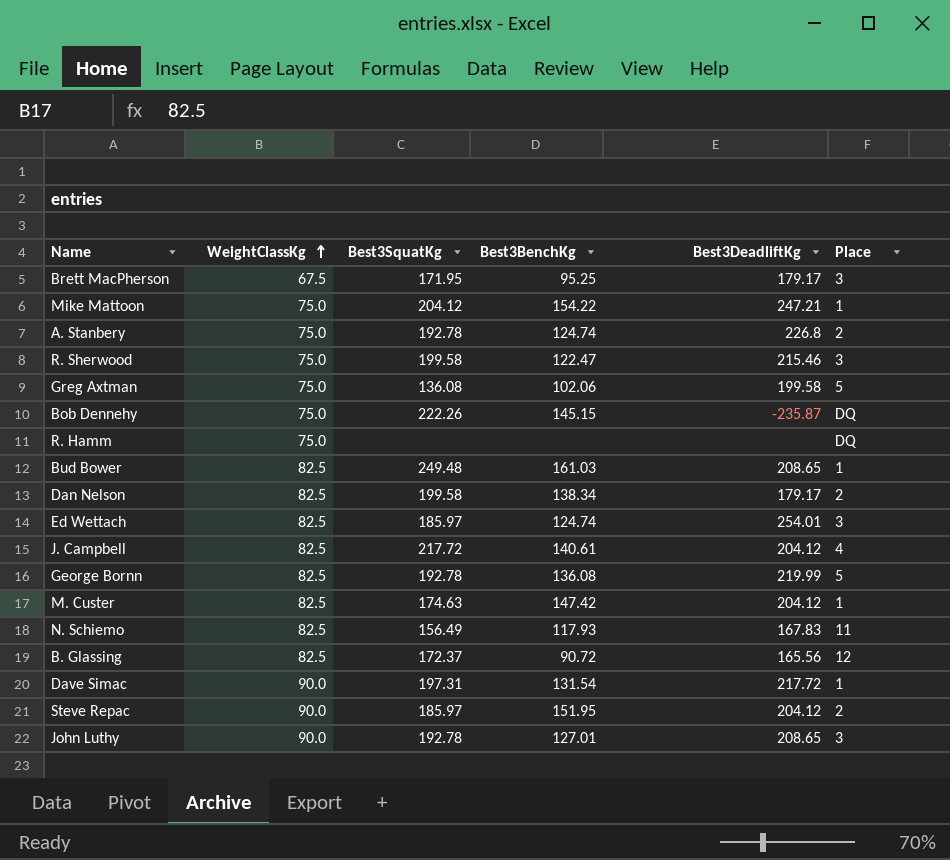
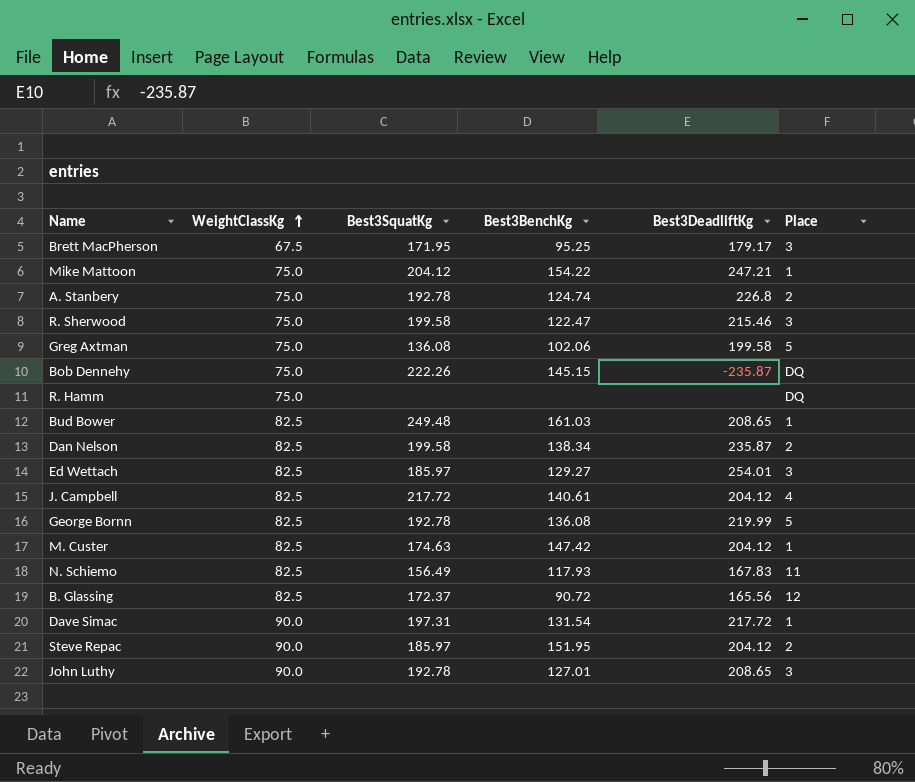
Dan Nelson | Best3DeadliftKg: 179.17 -> 235.87
Ed Wettach | Best3BenchKg: 124.74 -> 129.27

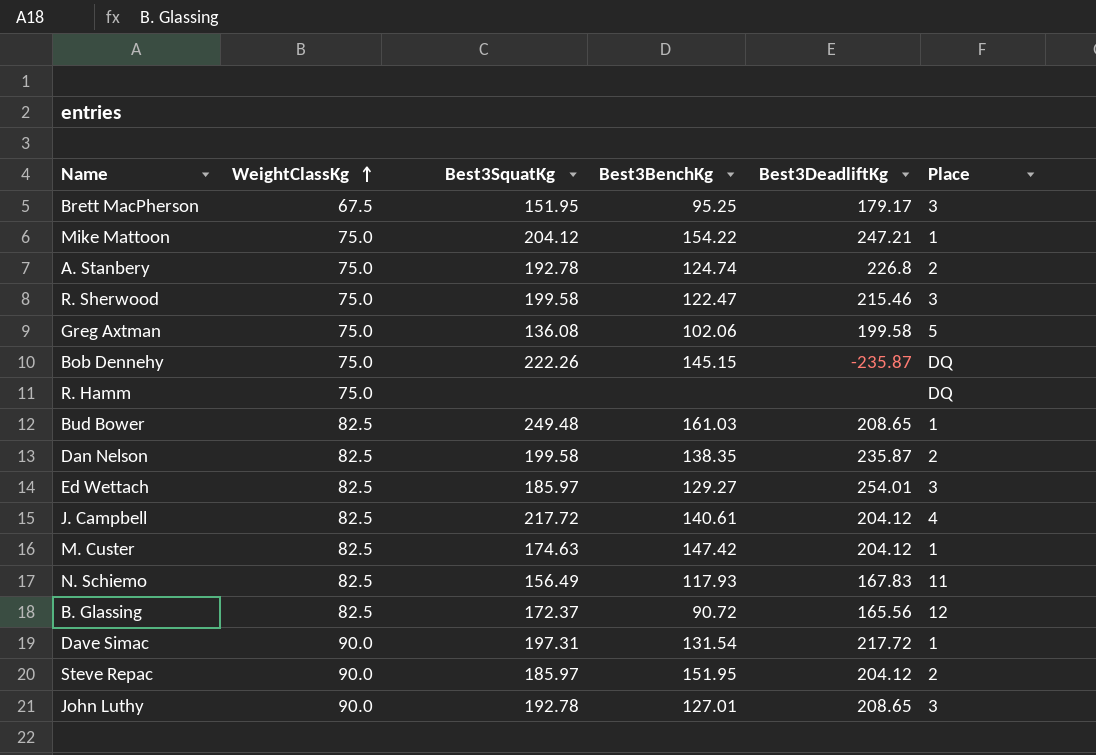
row George Bornn: 82.5 | 192.78 | 136.08 | 219.99 | 5 -> none
Brett MacPherson | Best3SquatKg: 171.95 -> 151.95
Dan Nelson | Best3BenchKg: 138.34 -> 138.35

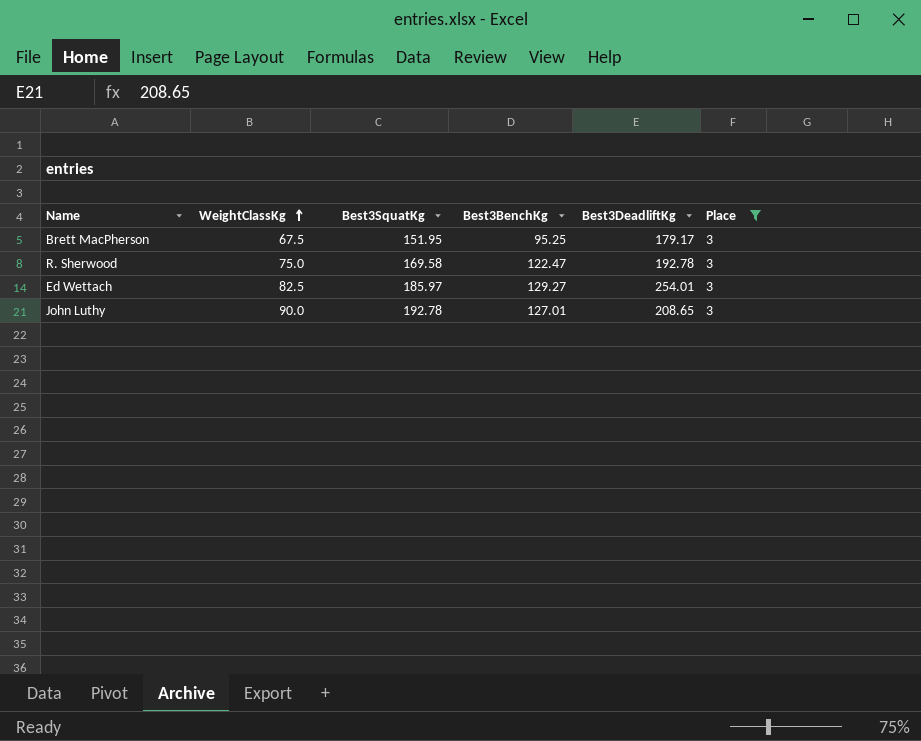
filter: none -> Place = 3
R. Sherwood | Best3SquatKg: 199.58 -> 169.58
R. Sherwood | Best3DeadliftKg: 215.46 -> 192.78

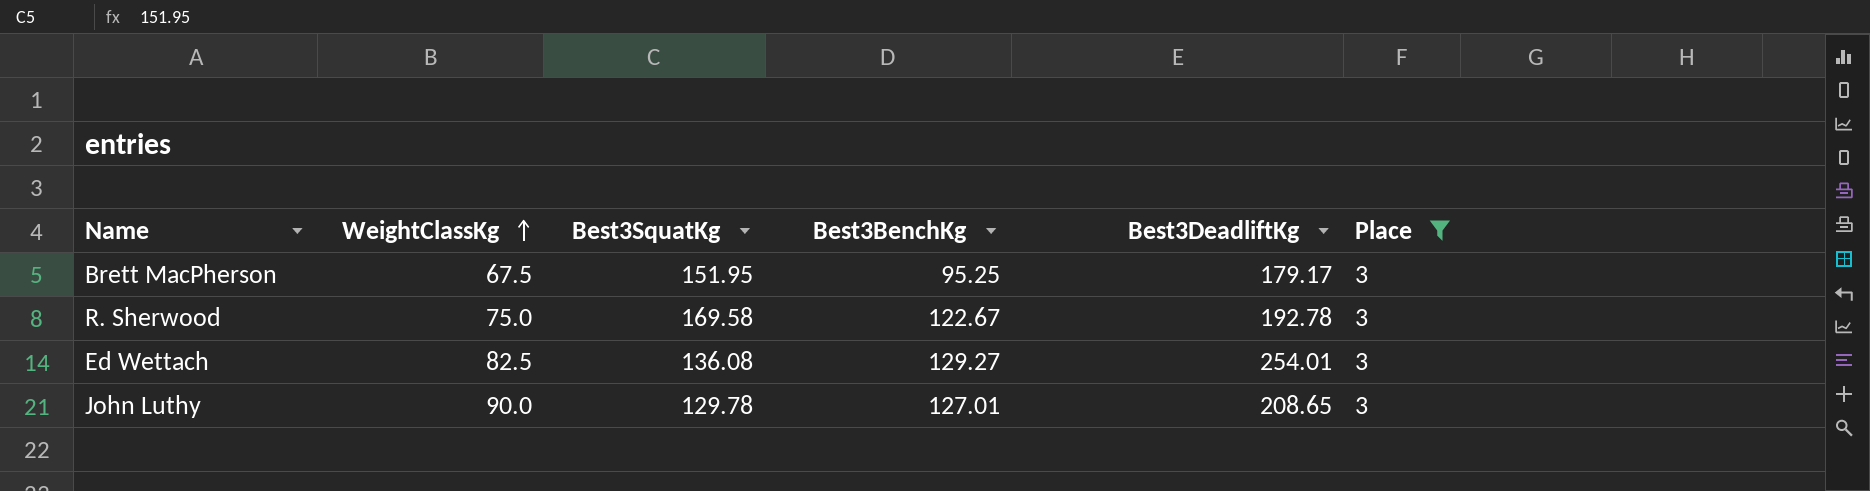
R. Sherwood | Best3BenchKg: 122.47 -> 122.67
Ed Wettach | Best3SquatKg: 185.97 -> 136.08
John Luthy | Best3SquatKg: 192.78 -> 129.78

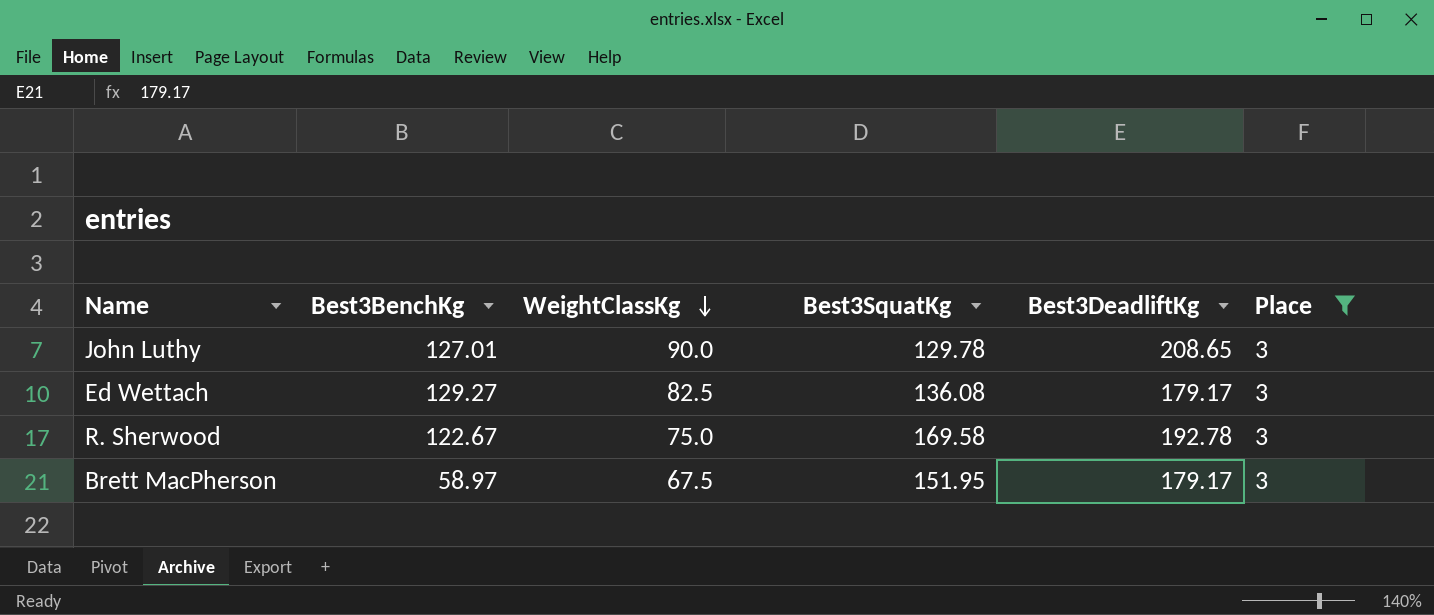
row order: WeightClassKg ascending -> WeightClassKg descending
column Best3BenchKg | position: 4 -> 2
Ed Wettach | Best3DeadliftKg: 254.01 -> 179.17
Brett MacPherson | Best3BenchKg: 95.25 -> 58.97

